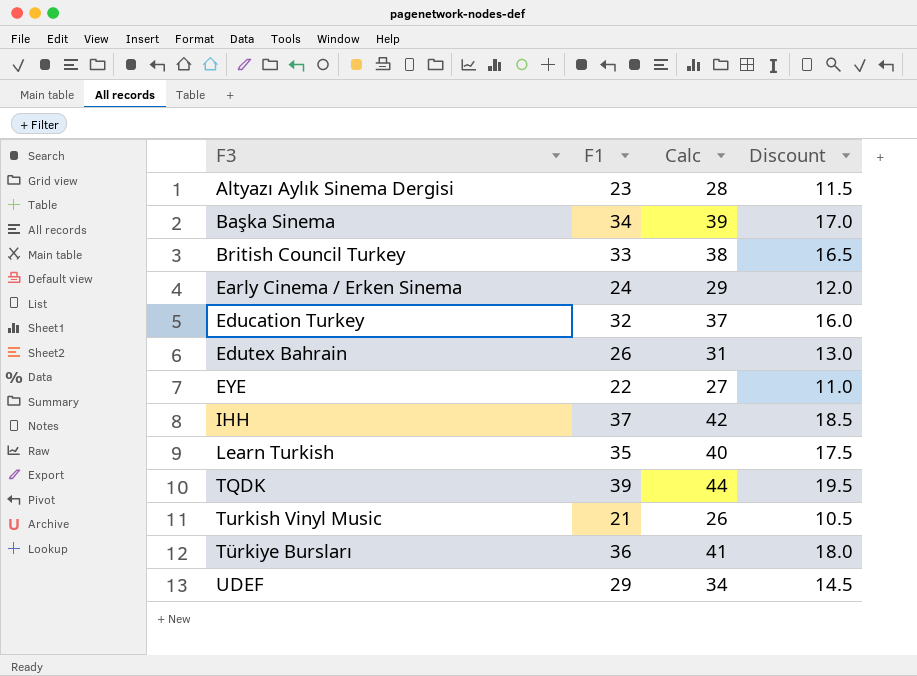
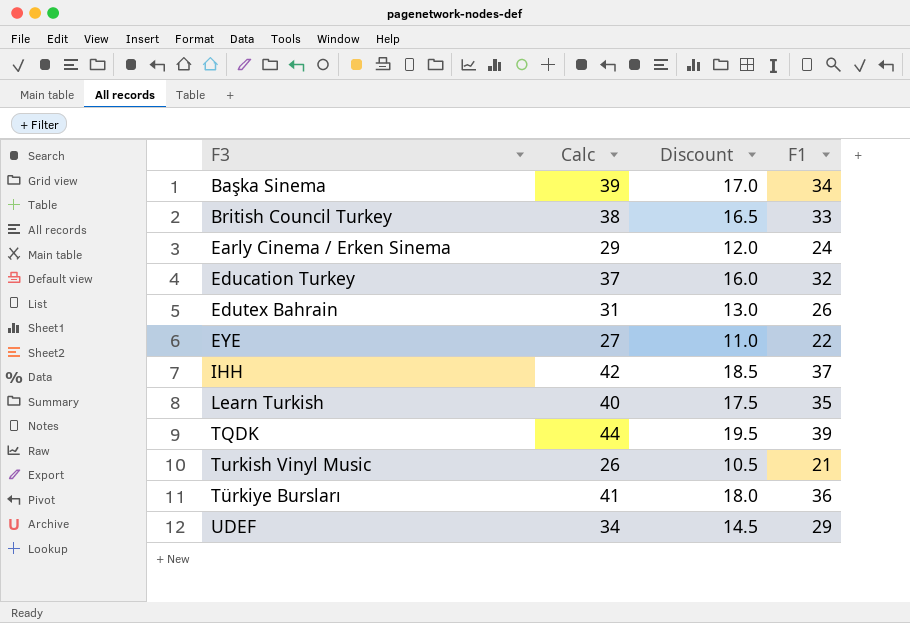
column F1 | position: 2 -> 4
row Altyazı Aylık Sinema Dergisi: 23 | 28 | 11.5 -> none

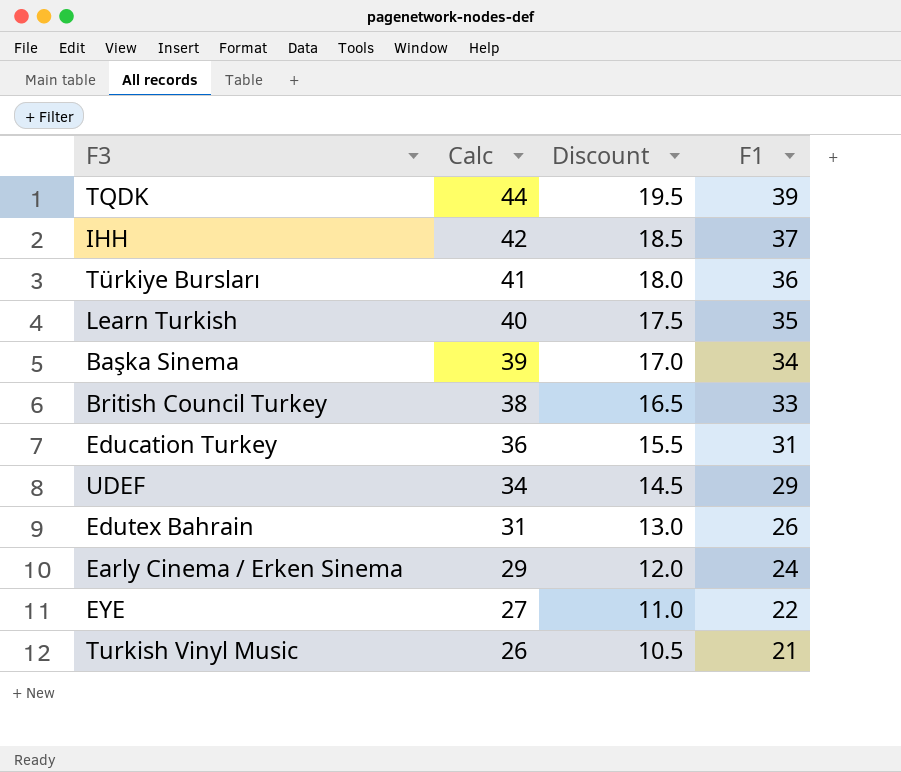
row order: F3 ascending -> Calc descending
Education Turkey | Calc: 37 -> 36
Education Turkey | Discount: 16.0 -> 15.5
Education Turkey | F1: 32 -> 31

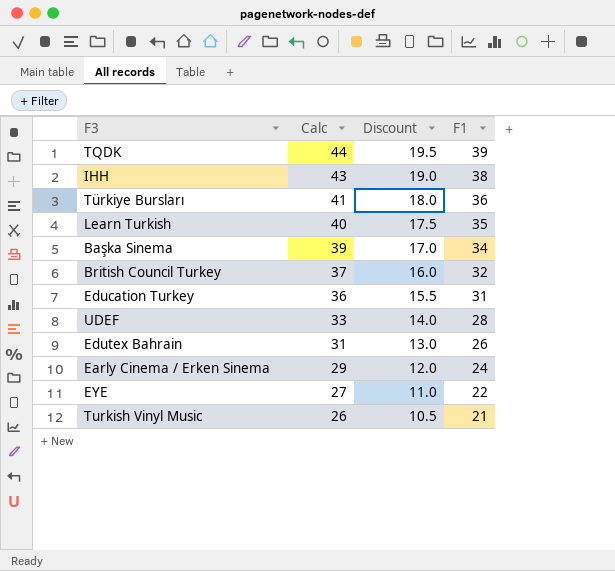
IHH | Calc: 42 -> 43
IHH | Discount: 18.5 -> 19.0
IHH | F1: 37 -> 38
British Council Turkey | Calc: 38 -> 37
British Council Turkey | Discount: 16.5 -> 16.0
British Council Turkey | F1: 33 -> 32
UDEF | Calc: 34 -> 33
UDEF | Discount: 14.5 -> 14.0
UDEF | F1: 29 -> 28

